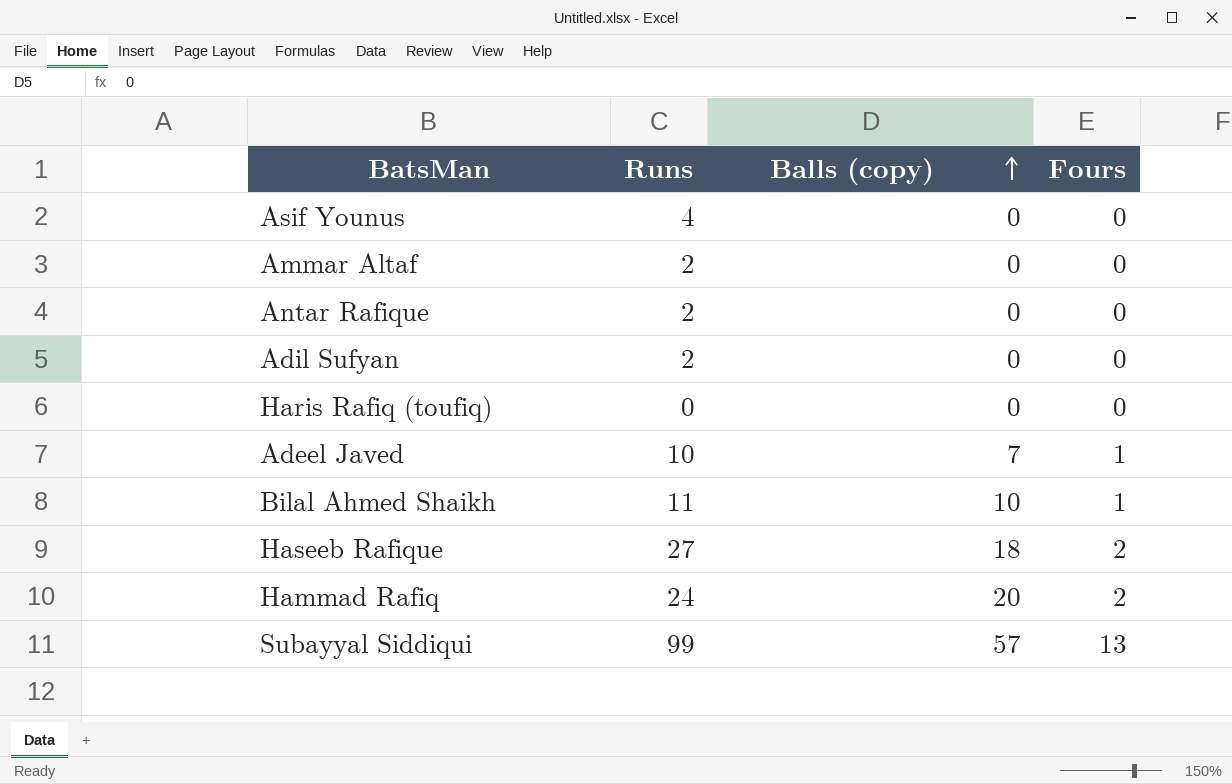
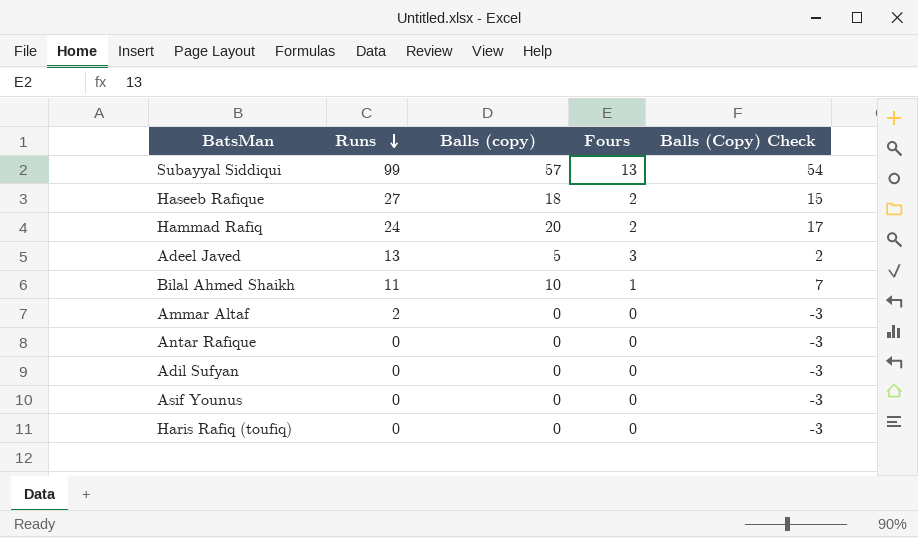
row order: Balls (copy) ascending -> Runs descending
column Balls (Copy) Check | formula: none -> [Balls (copy)] - 3
Adeel Javed | Runs: 10 -> 13
Adeel Javed | Balls (copy): 7 -> 5
Adeel Javed | Fours: 1 -> 3
Antar Rafique | Runs: 2 -> 0
Adil Sufyan | Runs: 2 -> 0
Asif Younus | Runs: 4 -> 0

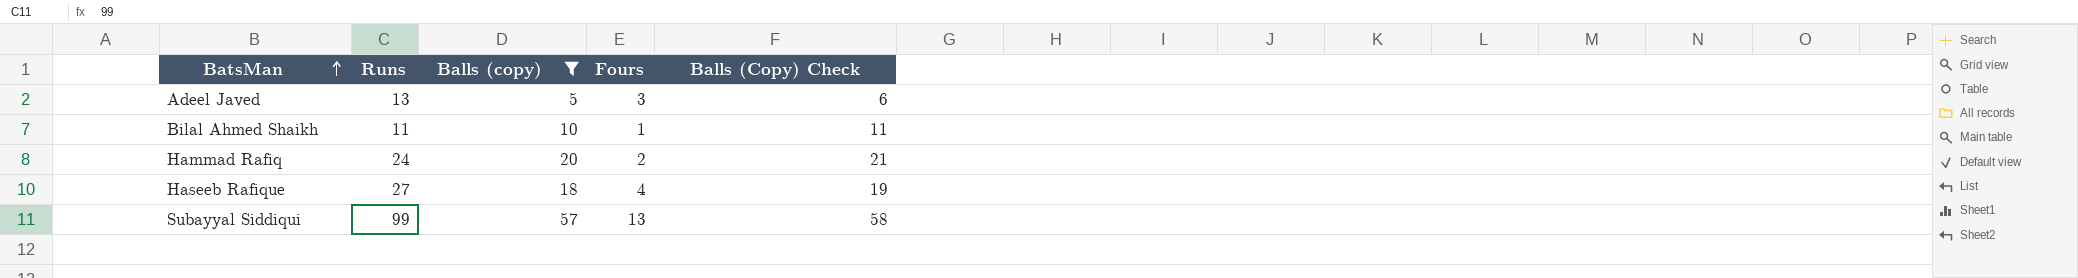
filter: none -> Balls (copy) != 0
row order: Runs descending -> BatsMan ascending
column Balls (Copy) Check | formula: [Balls (copy)] - 3 -> [Balls (copy)] + 1
Haseeb Rafique | Fours: 2 -> 4

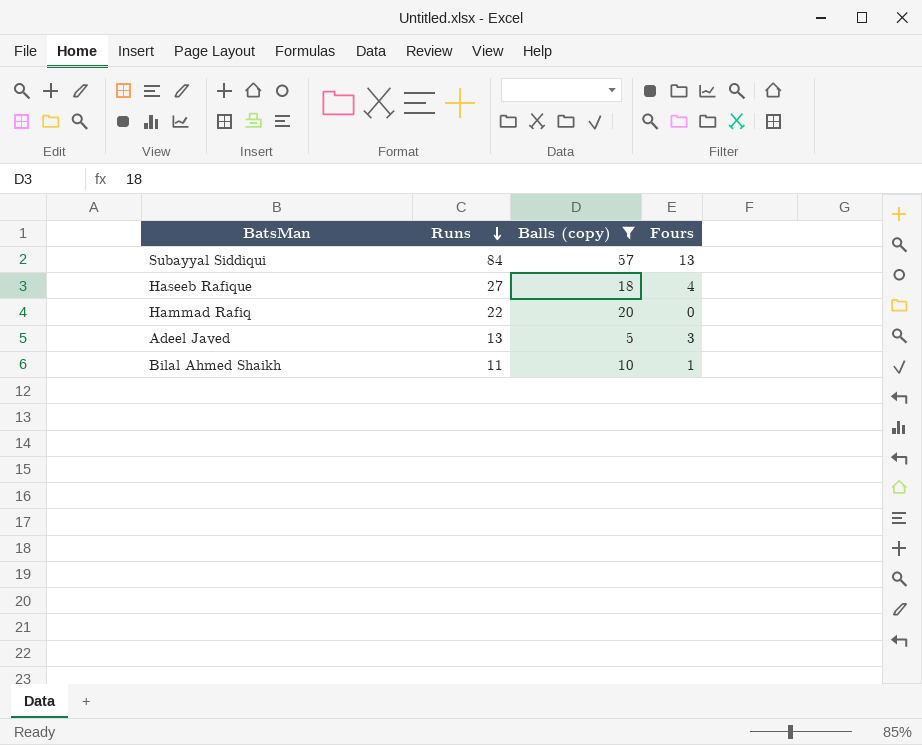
row order: BatsMan ascending -> Runs descending
column Balls (Copy) Check | formula: [Balls (copy)] + 1 -> none
Subayyal Siddiqui | Runs: 99 -> 84
Hammad Rafiq | Runs: 24 -> 22
Hammad Rafiq | Fours: 2 -> 0

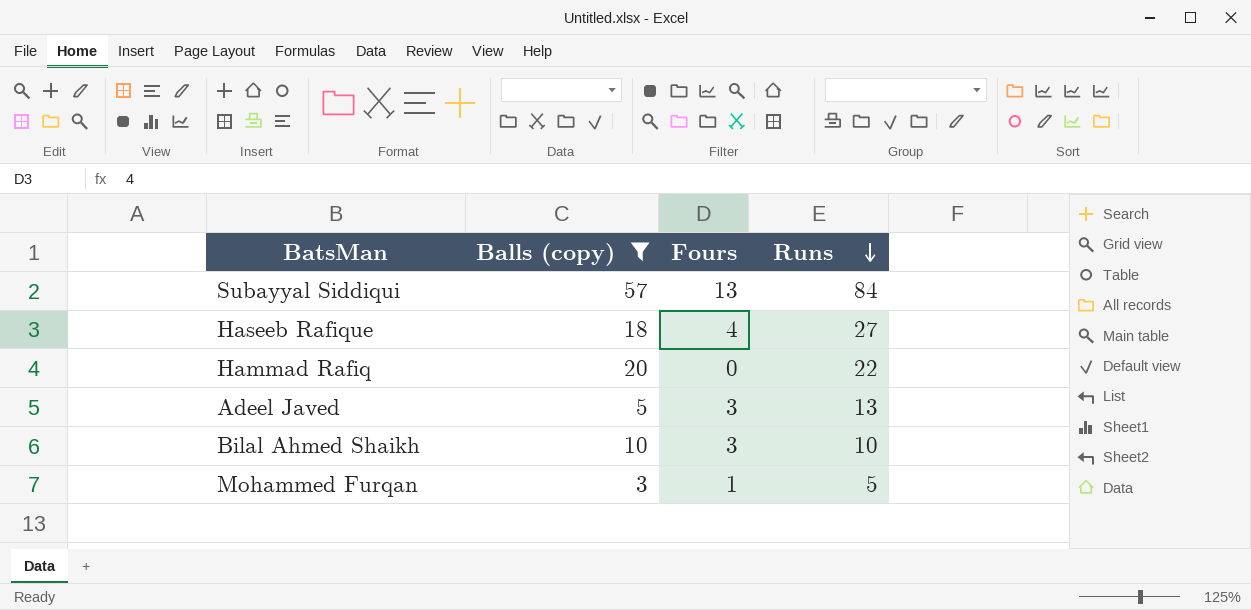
column Runs | position: 2 -> 4
Bilal Ahmed Shaikh | Fours: 1 -> 3
Bilal Ahmed Shaikh | Runs: 11 -> 10
row Mohammed Furqan: none -> 3 | 1 | 5

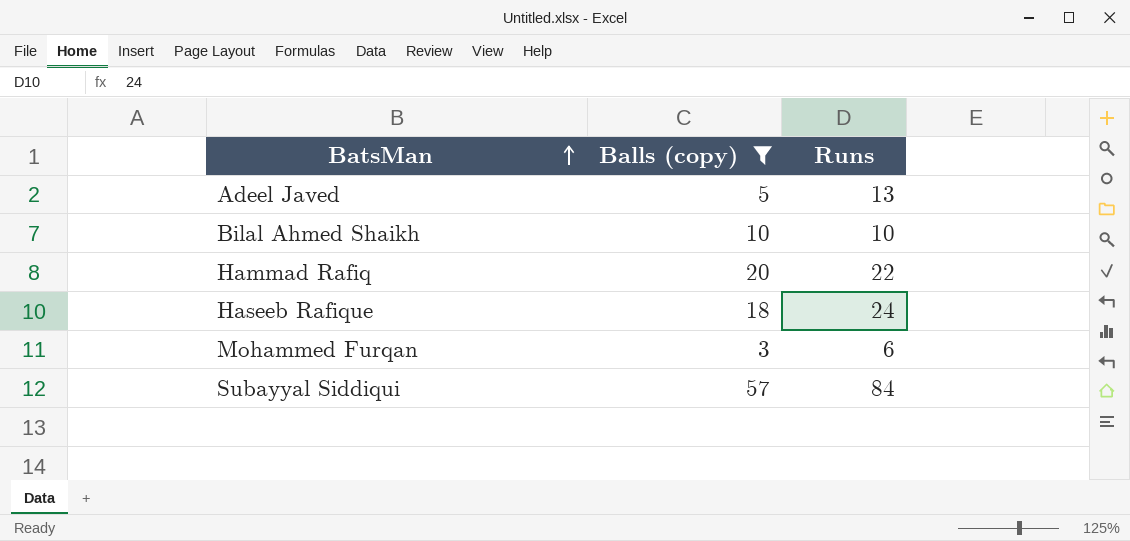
row order: Runs descending -> BatsMan ascending
column Fours | position: 3 -> none
Haseeb Rafique | Runs: 27 -> 24
Mohammed Furqan | Runs: 5 -> 6

